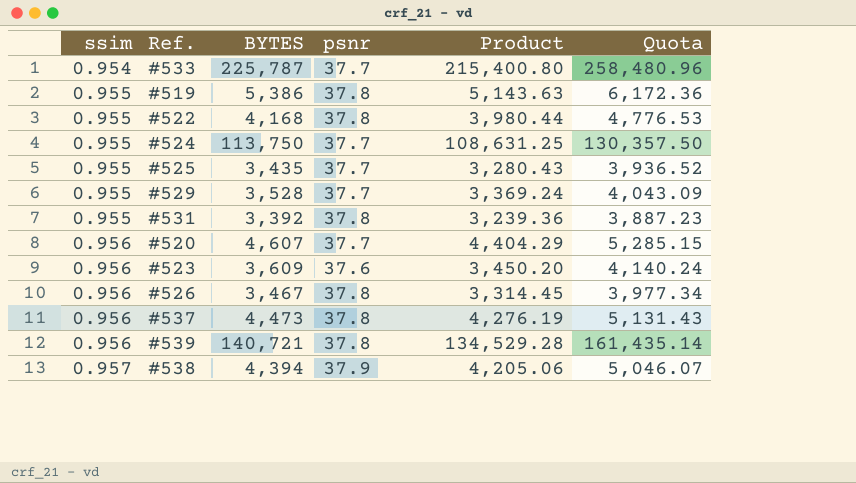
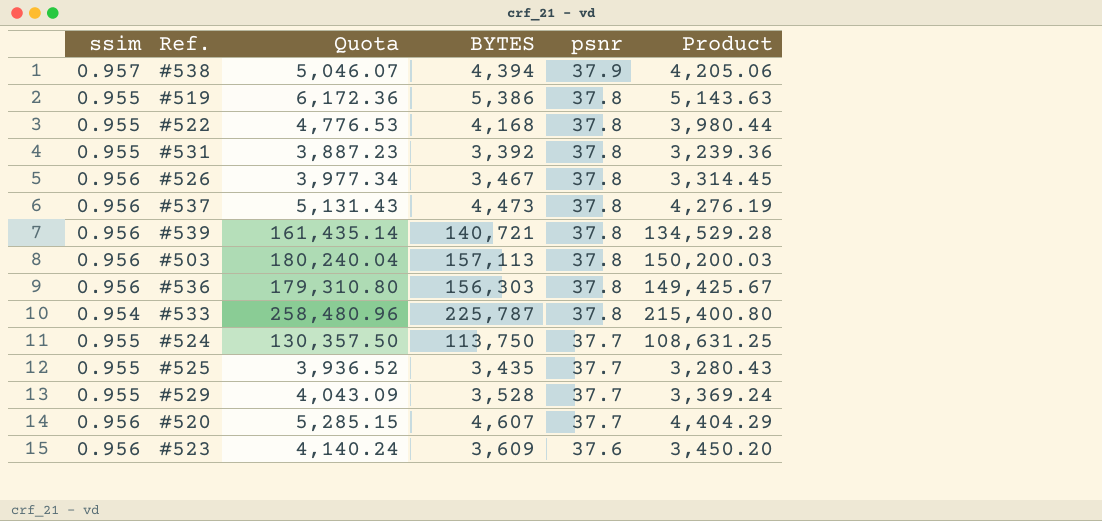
row order: ssim ascending -> psnr descending
column Quota | position: 6 -> 3
row #503: none -> 0.956 | 180,240.04 | 157,113 | 37.8 | 150,200.03
row #536: none -> 0.956 | 179,310.80 | 156,303 | 37.8 | 149,425.67
#533 | psnr: 37.7 -> 37.8

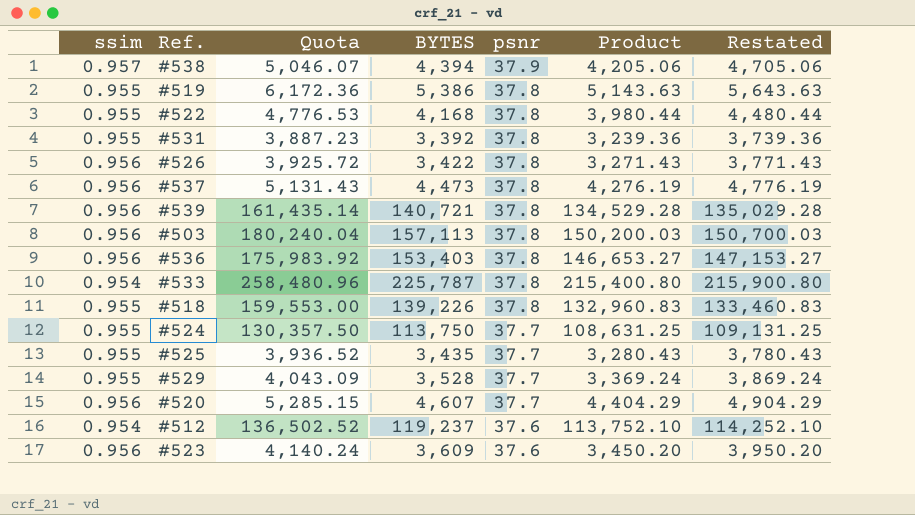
column Restated | formula: none -> [Product] + 500
#526 | Quota: 3,977.34 -> 3,925.72
#526 | BYTES: 3,467 -> 3,422
#526 | Product: 3,314.45 -> 3,271.43
#536 | Quota: 179,310.80 -> 175,983.92
#536 | BYTES: 156,303 -> 153,403
#536 | Product: 149,425.67 -> 146,653.27
row #518: none -> 0.955 | 159,553.00 | 139,226 | 37.8 | 132,960.83 | 133,460.83
row #512: none -> 0.954 | 136,502.52 | 119,237 | 37.6 | 113,752.10 | 114,252.10

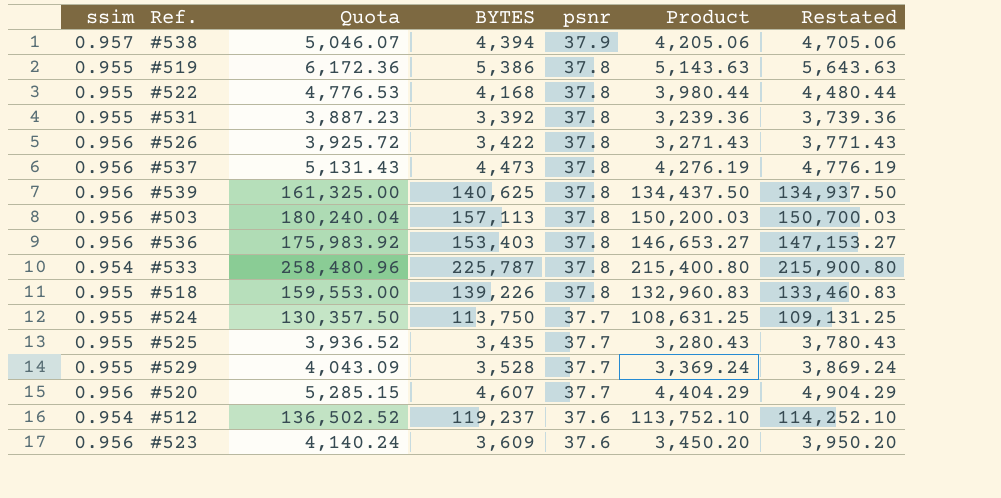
#539 | Quota: 161,435.14 -> 161,325.00
#539 | BYTES: 140,721 -> 140,625
#539 | Product: 134,529.28 -> 134,437.50
#539 | Restated: 135,029.28 -> 134,937.50

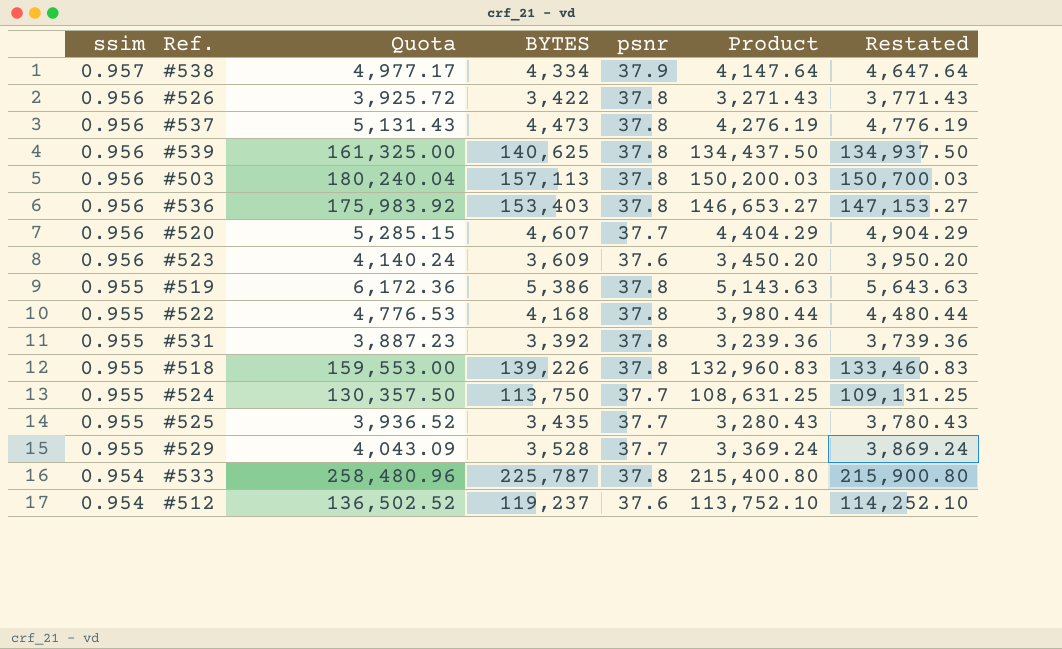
row order: psnr descending -> ssim descending
#538 | Quota: 5,046.07 -> 4,977.17
#538 | BYTES: 4,394 -> 4,334
#538 | Product: 4,205.06 -> 4,147.64
#538 | Restated: 4,705.06 -> 4,647.64

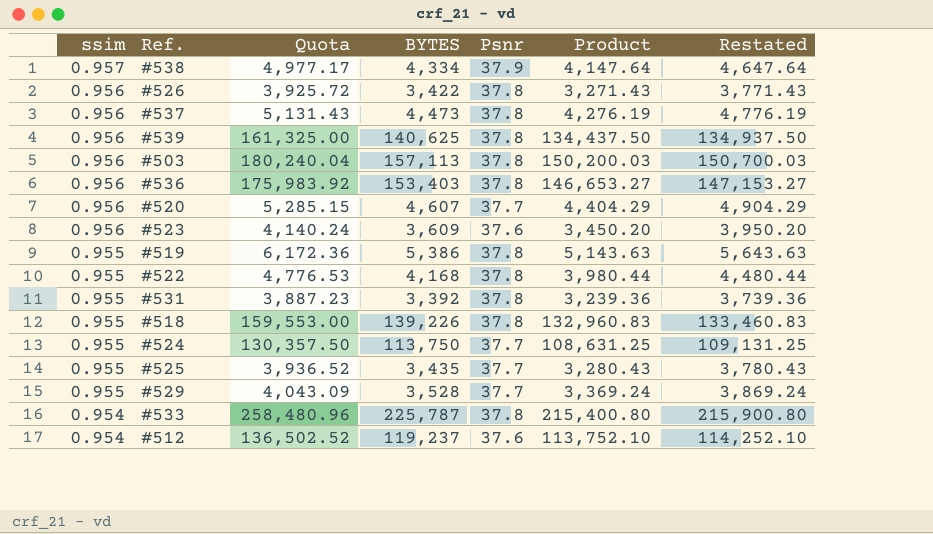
column name: psnr -> Psnr

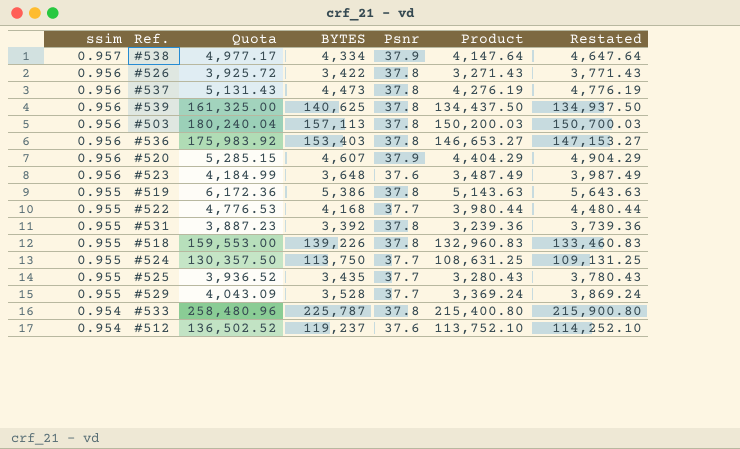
#520 | Psnr: 37.7 -> 37.9
#523 | Quota: 4,140.24 -> 4,184.99
#523 | BYTES: 3,609 -> 3,648
#523 | Product: 3,450.20 -> 3,487.49
#523 | Restated: 3,950.20 -> 3,987.49
#522 | Psnr: 37.8 -> 37.7

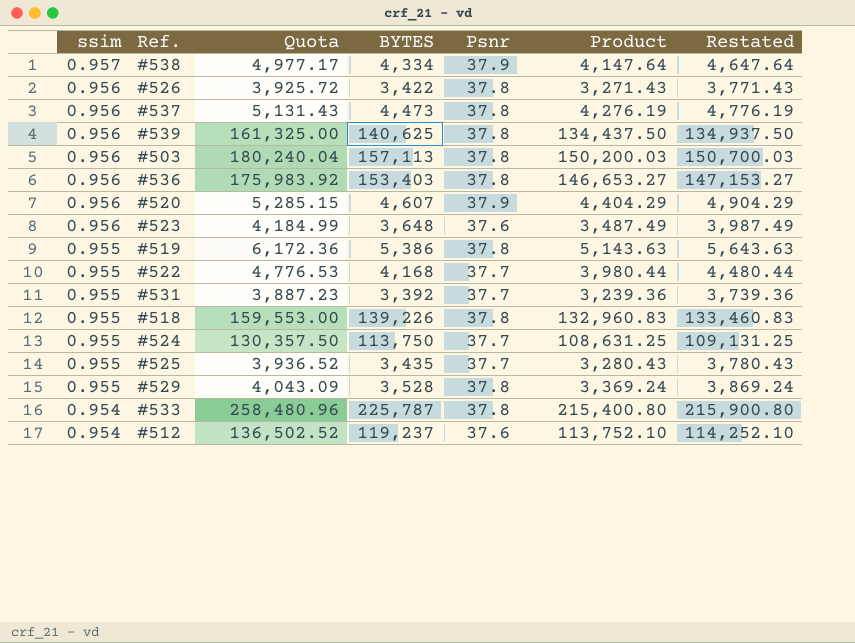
#531 | Psnr: 37.8 -> 37.7
#529 | Psnr: 37.7 -> 37.8

